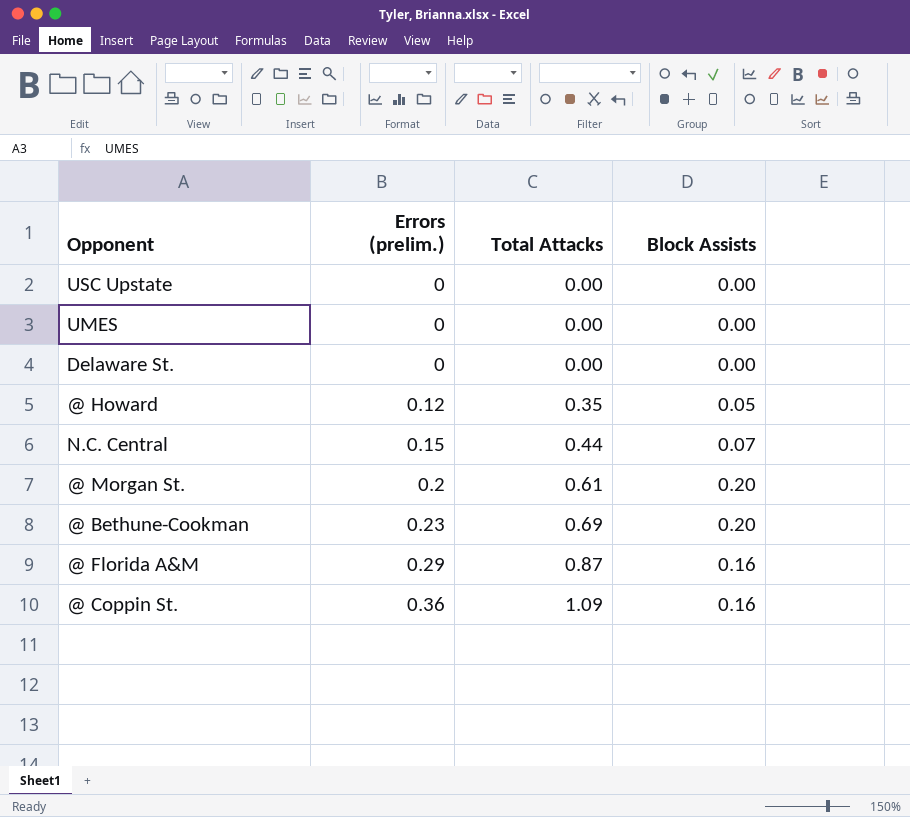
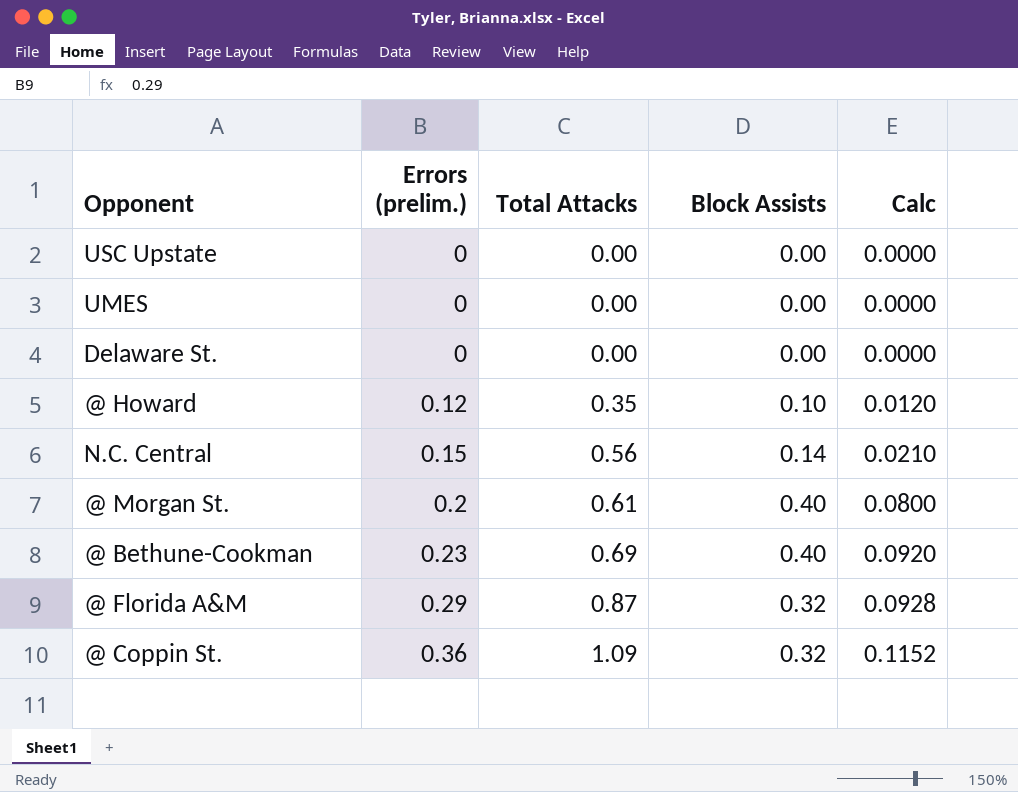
column Calc | formula: none -> [Errors (prelim.)] * [Block Assists]
@ Howard | Block Assists: 0.05 -> 0.10
N.C. Central | Total Attacks: 0.44 -> 0.56
N.C. Central | Block Assists: 0.07 -> 0.14
@ Morgan St. | Block Assists: 0.20 -> 0.40
@ Bethune-Cookman | Block Assists: 0.20 -> 0.40
@ Florida A&M | Block Assists: 0.16 -> 0.32
@ Coppin St. | Block Assists: 0.16 -> 0.32

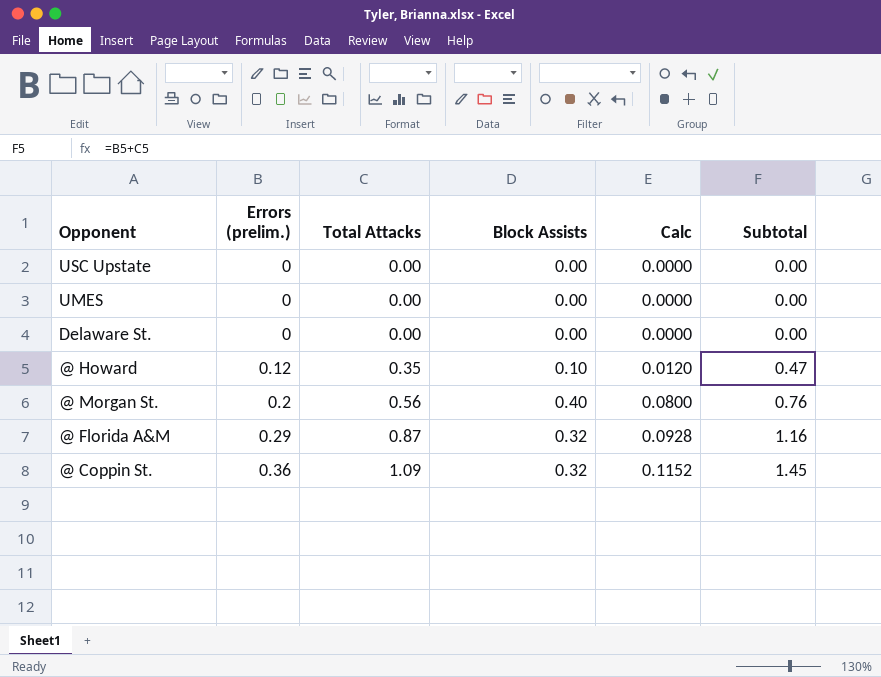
column Subtotal | formula: none -> [Errors (prelim.)] + [Total Attacks]
row N.C. Central: 0.15 | 0.56 | 0.14 | 0.0210 -> none
row @ Bethune-Cookman: 0.23 | 0.69 | 0.40 | 0.0920 -> none
@ Morgan St. | Total Attacks: 0.61 -> 0.56

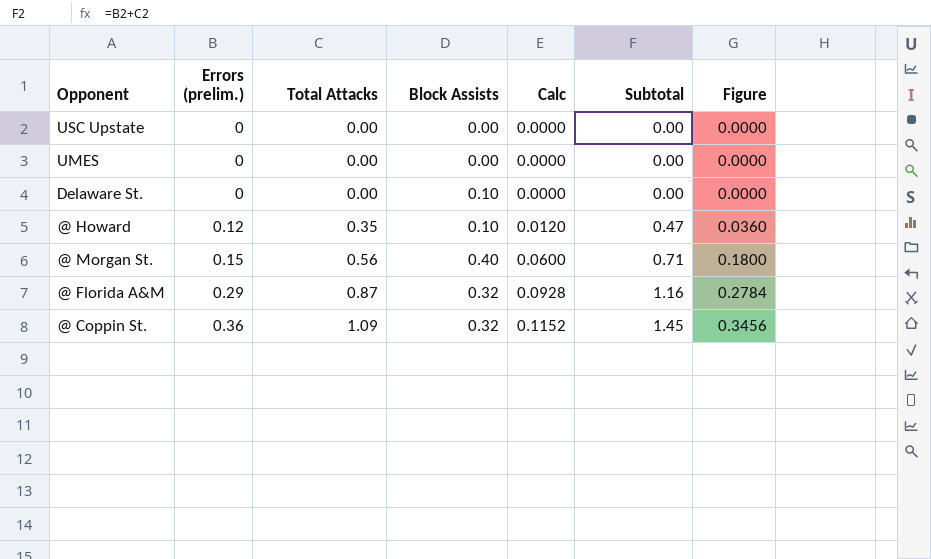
column Figure | formula: none -> [Calc] * 3
Delaware St. | Block Assists: 0.00 -> 0.10
@ Morgan St. | Errors (prelim.): 0.2 -> 0.15
@ Morgan St. | Calc: 0.0800 -> 0.0600
@ Morgan St. | Subtotal: 0.76 -> 0.71

